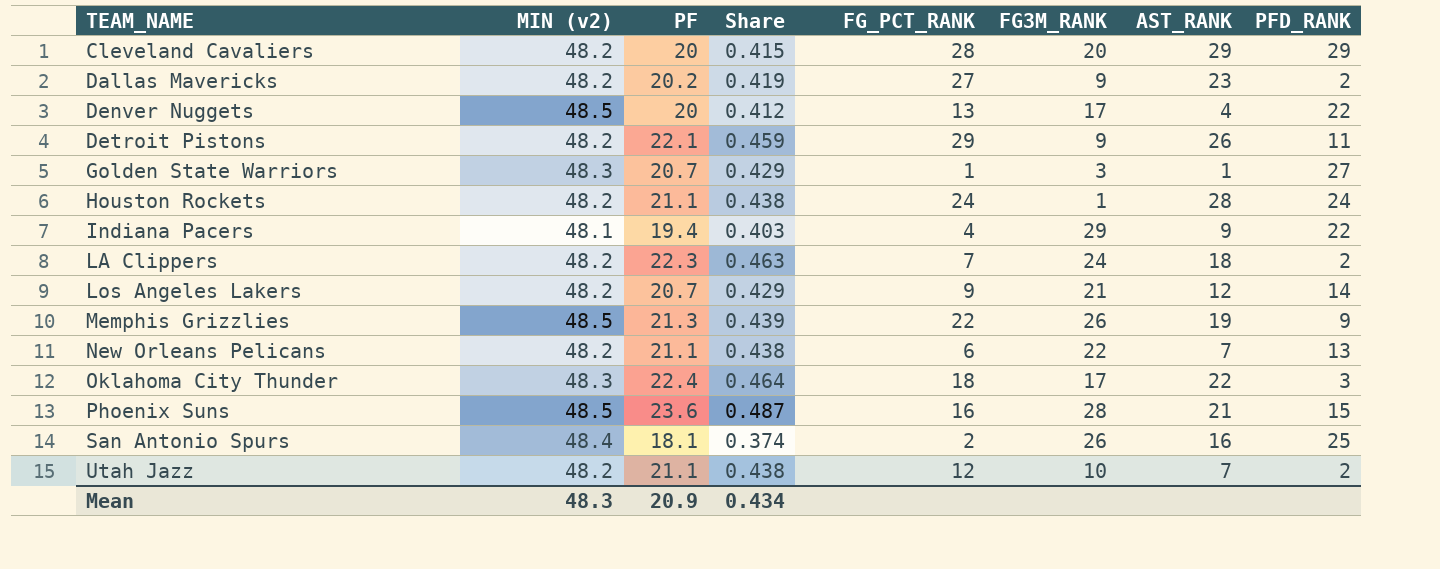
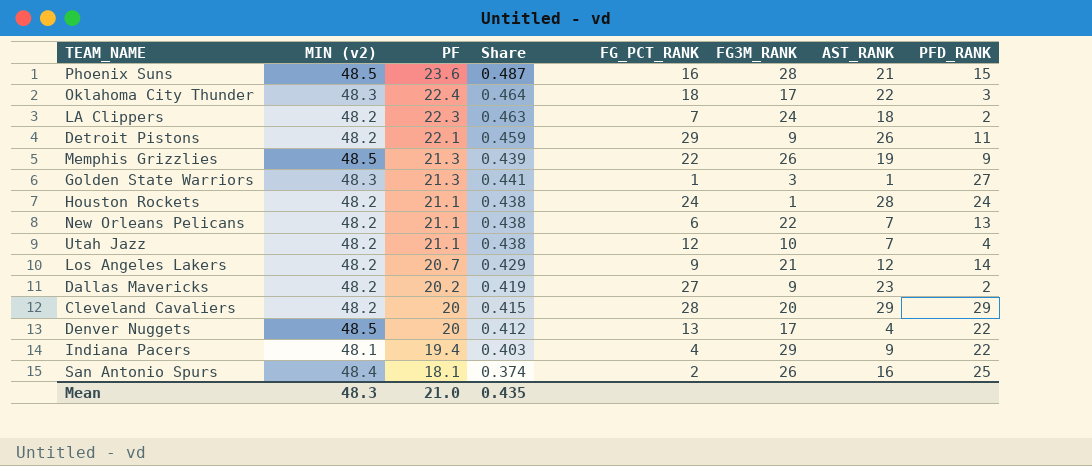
row order: TEAM_NAME ascending -> PF descending
Golden State Warriors | PF: 20.7 -> 21.3
Golden State Warriors | Share: 0.429 -> 0.441
Utah Jazz | PFD_RANK: 2 -> 4
Mean | PF: 20.9 -> 21.0
Mean | Share: 0.434 -> 0.435

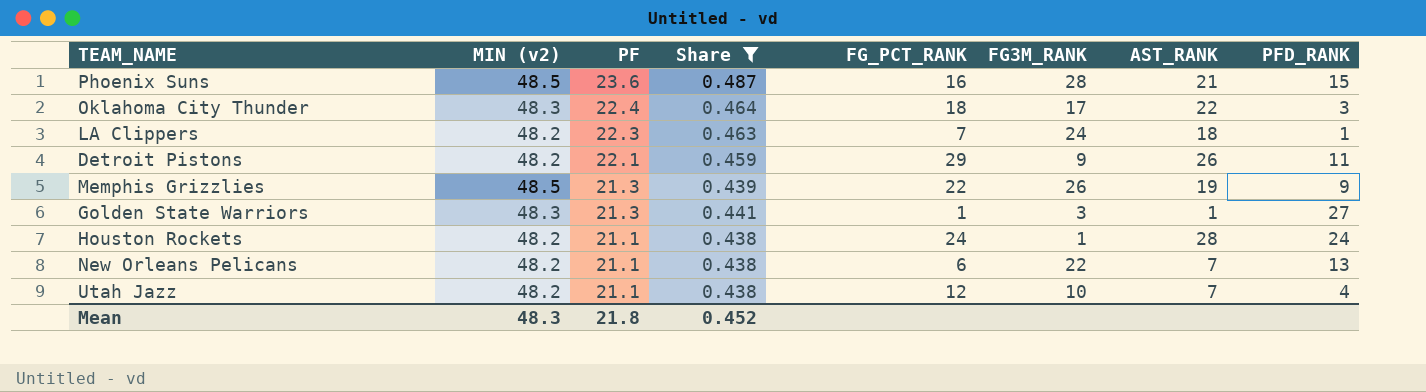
filter: none -> Share >= 0.438
LA Clippers | PFD_RANK: 2 -> 1
Mean | PF: 21.0 -> 21.8
Mean | Share: 0.435 -> 0.452

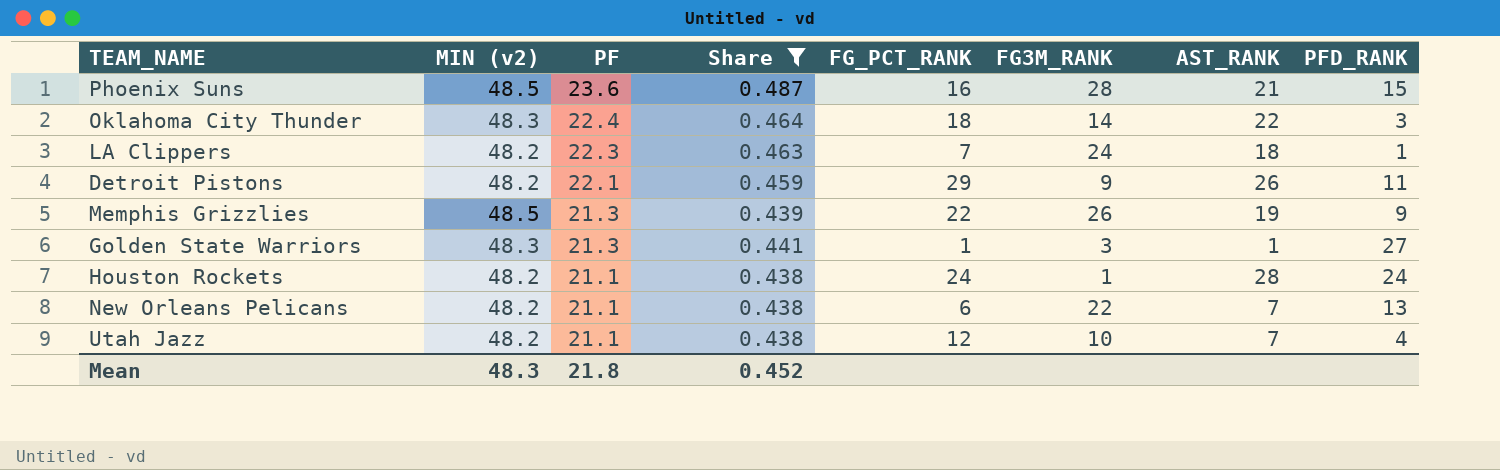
Oklahoma City Thunder | FG3M_RANK: 17 -> 14

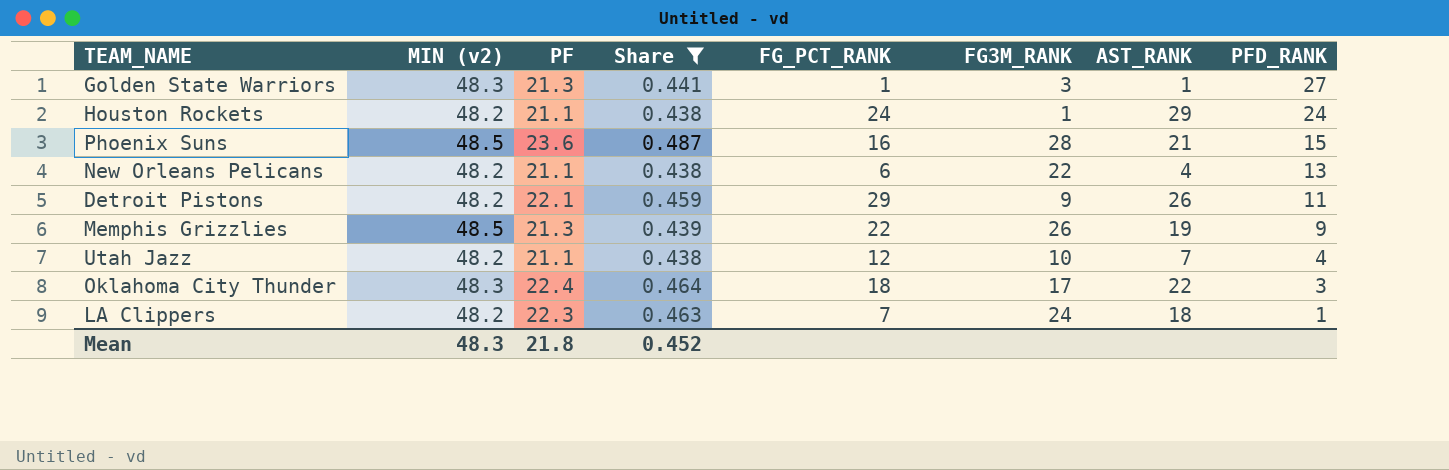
row order: PF descending -> PFD_RANK descending
Houston Rockets | AST_RANK: 28 -> 29
New Orleans Pelicans | AST_RANK: 7 -> 4
Oklahoma City Thunder | FG3M_RANK: 14 -> 17

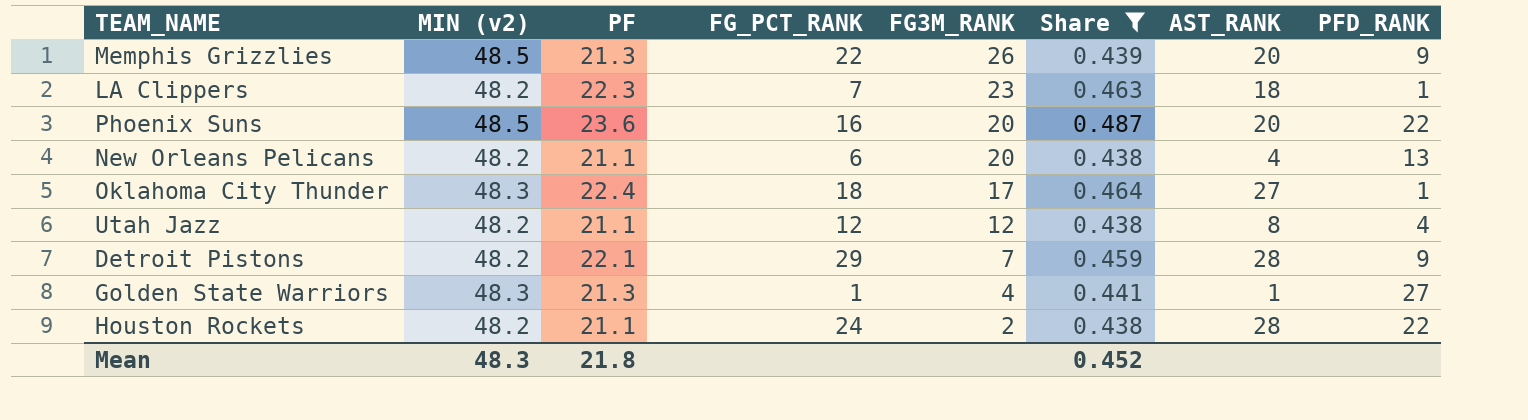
row order: PFD_RANK descending -> FG3M_RANK descending
column Share | position: 4 -> 6
Memphis Grizzlies | AST_RANK: 19 -> 20
LA Clippers | FG3M_RANK: 24 -> 23
Phoenix Suns | FG3M_RANK: 28 -> 20
Phoenix Suns | AST_RANK: 21 -> 20
Phoenix Suns | PFD_RANK: 15 -> 22
New Orleans Pelicans | FG3M_RANK: 22 -> 20
Oklahoma City Thunder | AST_RANK: 22 -> 27
Oklahoma City Thunder | PFD_RANK: 3 -> 1
Utah Jazz | FG3M_RANK: 10 -> 12
Utah Jazz | AST_RANK: 7 -> 8
Detroit Pistons | FG3M_RANK: 9 -> 7
Detroit Pistons | AST_RANK: 26 -> 28
Detroit Pistons | PFD_RANK: 11 -> 9
Golden State Warriors | FG3M_RANK: 3 -> 4
Houston Rockets | FG3M_RANK: 1 -> 2
Houston Rockets | AST_RANK: 29 -> 28
Houston Rockets | PFD_RANK: 24 -> 22

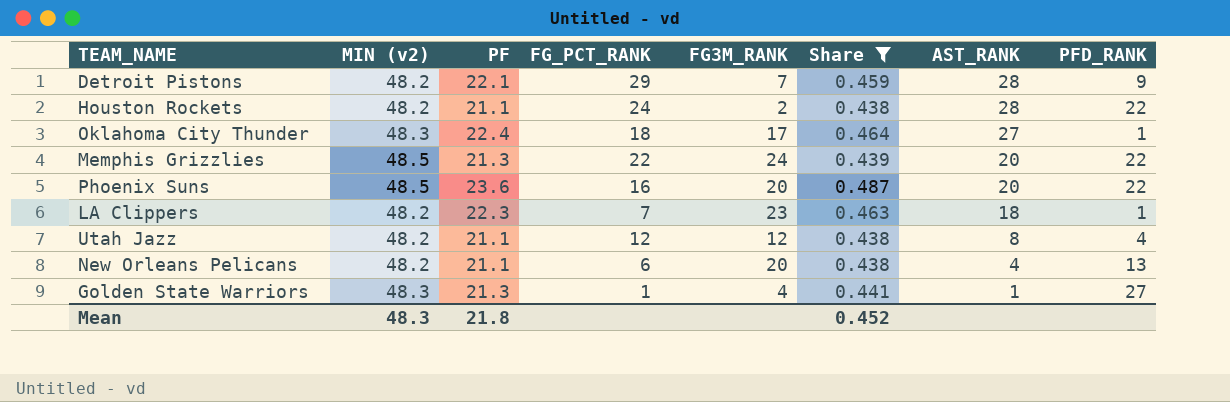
row order: FG3M_RANK descending -> AST_RANK descending
Memphis Grizzlies | FG3M_RANK: 26 -> 24
Memphis Grizzlies | PFD_RANK: 9 -> 22

